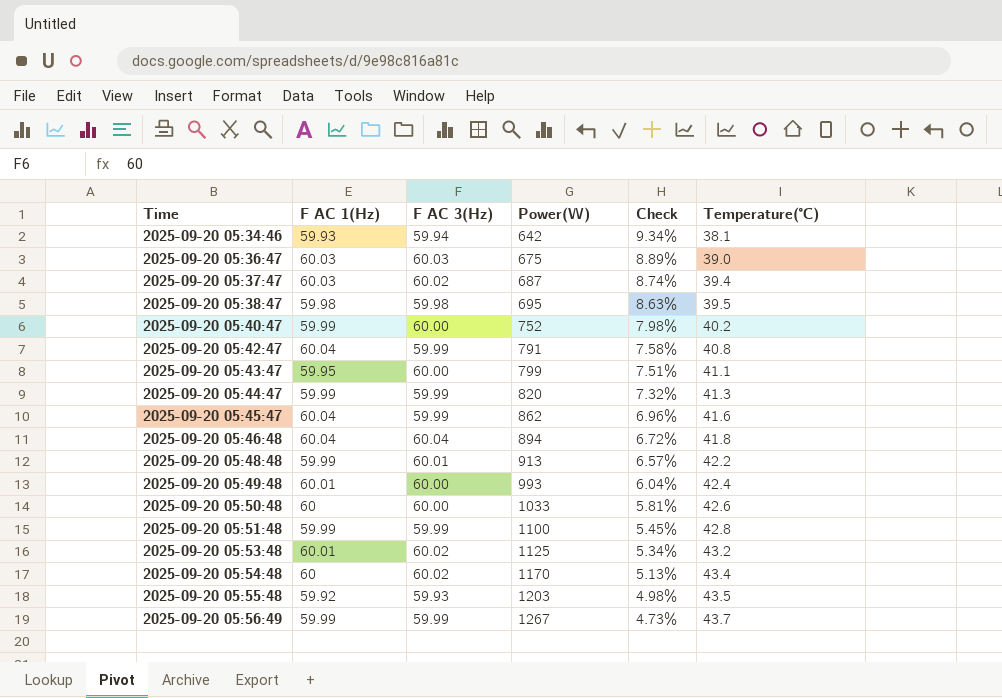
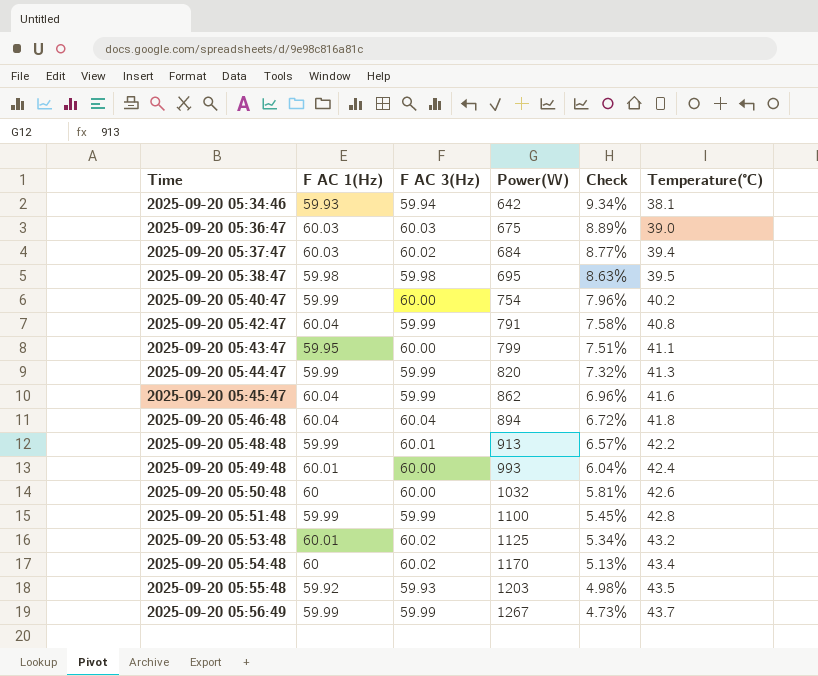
2025-09-20 05:37:47 | Power(W): 687 -> 684
2025-09-20 05:37:47 | Check: 8.74% -> 8.77%
2025-09-20 05:40:47 | Power(W): 752 -> 754
2025-09-20 05:40:47 | Check: 7.98% -> 7.96%
2025-09-20 05:50:48 | Power(W): 1033 -> 1032

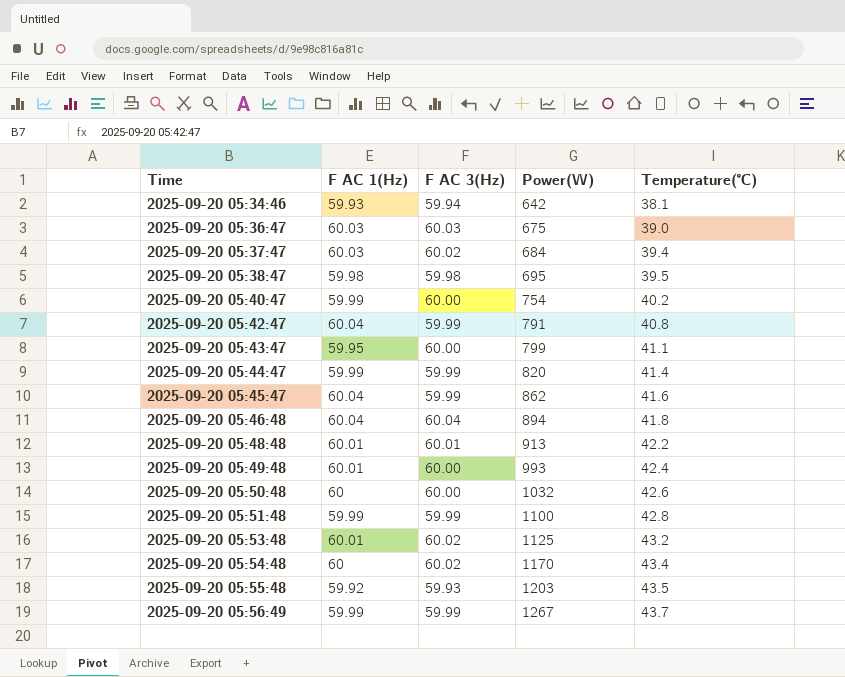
column Check | formula: [F AC 3(Hz)] / [Power(W)] -> none
2025-09-20 05:44:47 | Temperature(℃): 41.3 -> 41.4
2025-09-20 05:48:48 | F AC 1(Hz): 59.99 -> 60.01

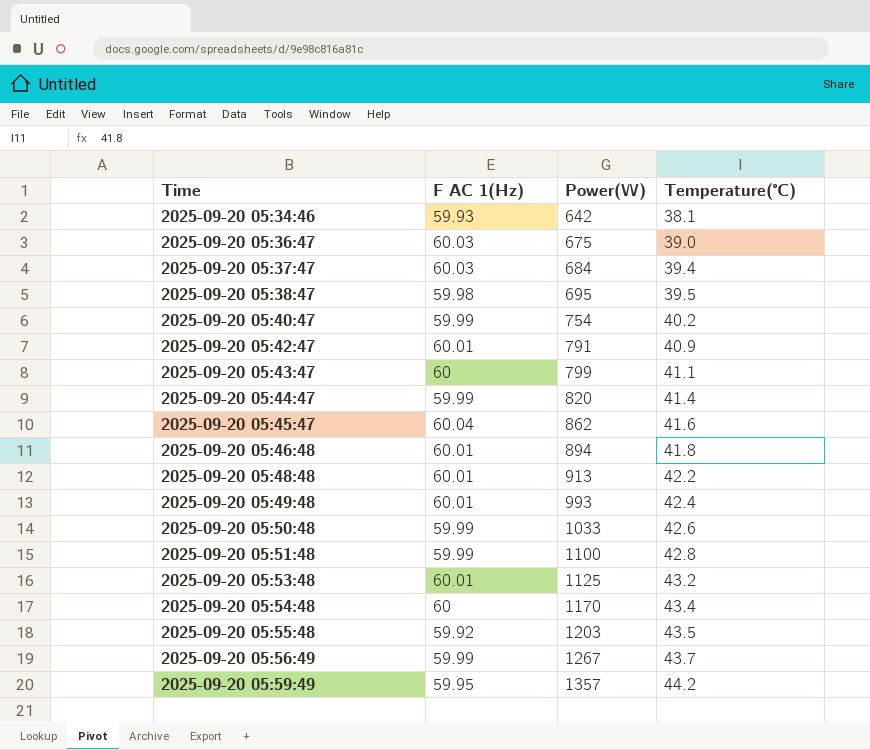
column F AC 3(Hz) | position: 3 -> none
2025-09-20 05:42:47 | F AC 1(Hz): 60.04 -> 60.01
2025-09-20 05:42:47 | Temperature(℃): 40.8 -> 40.9
2025-09-20 05:43:47 | F AC 1(Hz): 59.95 -> 60
2025-09-20 05:46:48 | F AC 1(Hz): 60.04 -> 60.01
2025-09-20 05:50:48 | F AC 1(Hz): 60 -> 59.99
2025-09-20 05:50:48 | Power(W): 1032 -> 1033
row 2025-09-20 05:59:49: none -> 59.95 | 1357 | 44.2

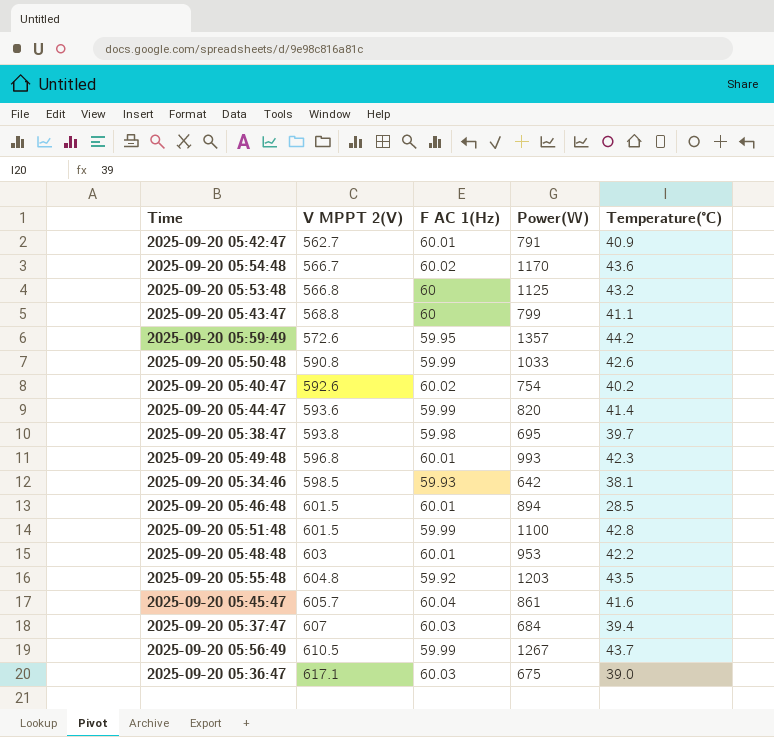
row order: Time ascending -> V MPPT 2(V) ascending
column V MPPT 2(V) | position: none -> 2
2025-09-20 05:54:48 | F AC 1(Hz): 60 -> 60.02
2025-09-20 05:54:48 | Temperature(℃): 43.4 -> 43.6
2025-09-20 05:53:48 | F AC 1(Hz): 60.01 -> 60
2025-09-20 05:40:47 | F AC 1(Hz): 59.99 -> 60.02
2025-09-20 05:38:47 | Temperature(℃): 39.5 -> 39.7
2025-09-20 05:49:48 | Temperature(℃): 42.4 -> 42.3
2025-09-20 05:46:48 | Temperature(℃): 41.8 -> 28.5
2025-09-20 05:48:48 | Power(W): 913 -> 953
2025-09-20 05:45:47 | Power(W): 862 -> 861

